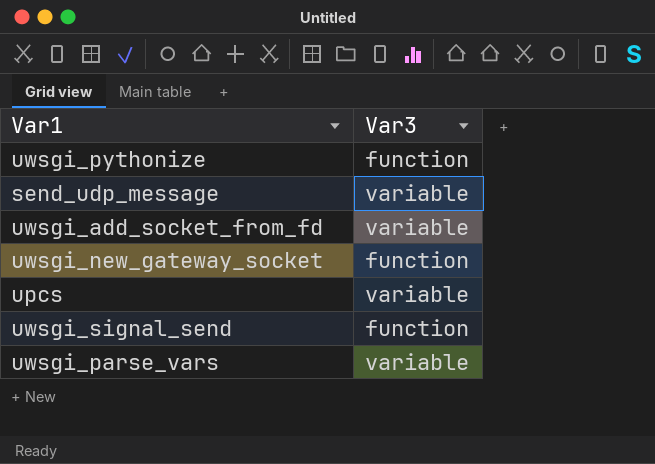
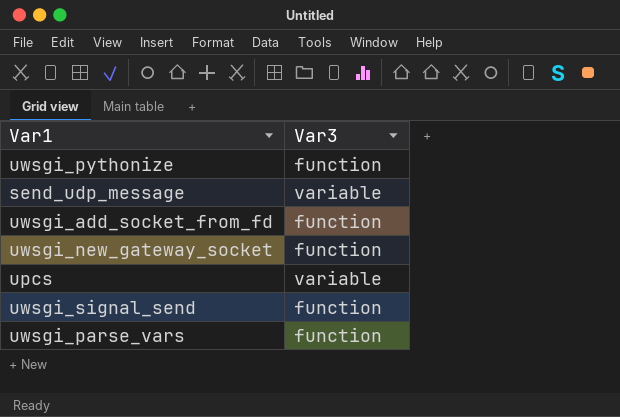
uwsgi_add_socket_from_fd | Var3: variable -> function
uwsgi_parse_vars | Var3: variable -> function

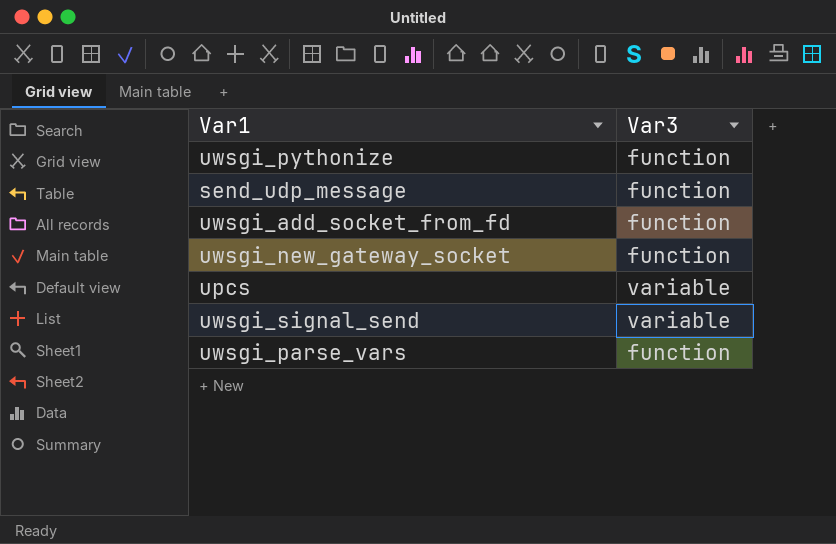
send_udp_message | Var3: variable -> function
uwsgi_signal_send | Var3: function -> variable

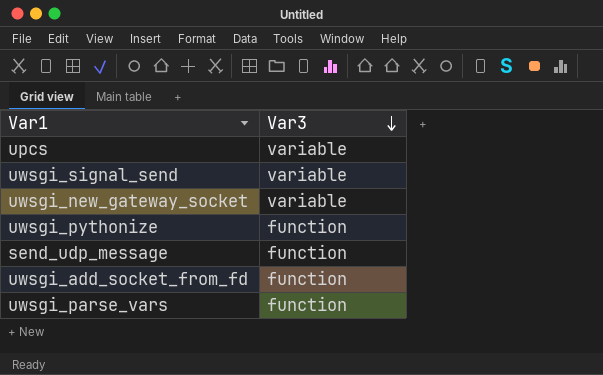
row order: none -> Var3 descending
uwsgi_new_gateway_socket | Var3: function -> variable

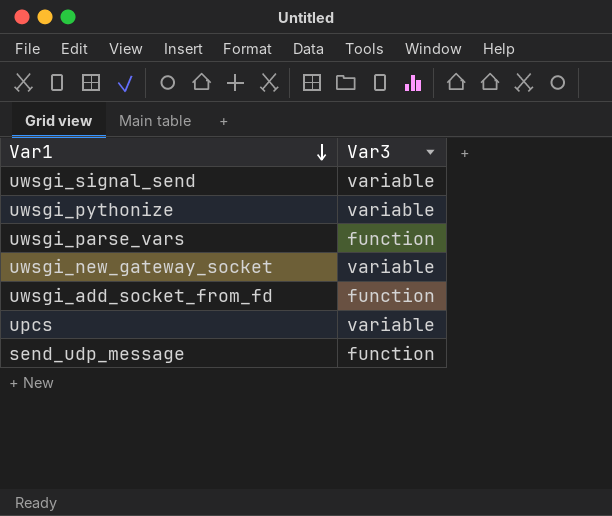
row order: Var3 descending -> Var1 descending
uwsgi_pythonize | Var3: function -> variable

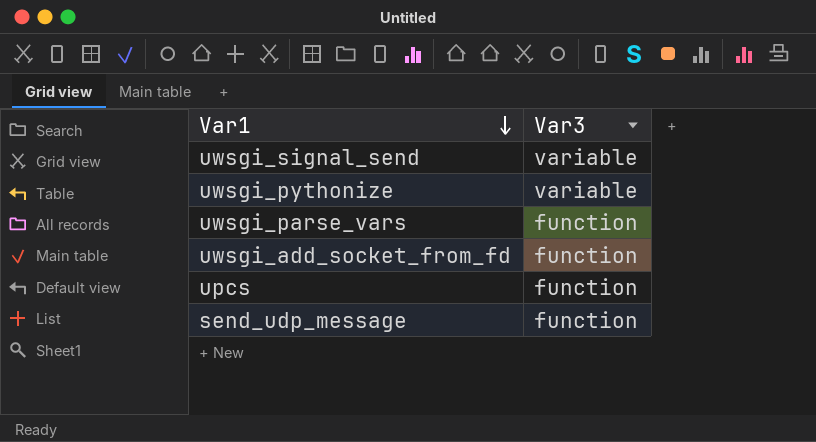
row uwsgi_new_gateway_socket: variable -> none
upcs | Var3: variable -> function

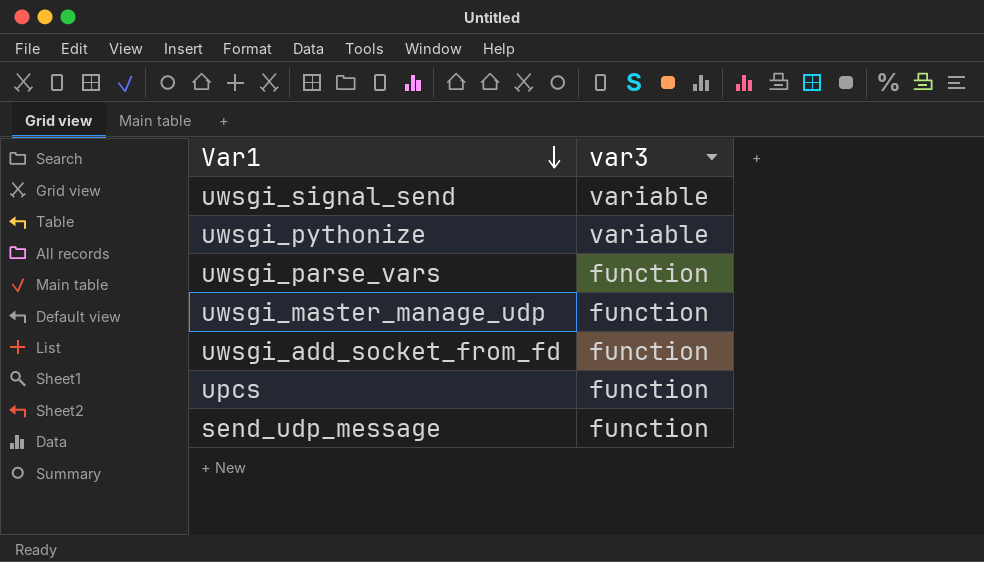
column name: Var3 -> var3
row uwsgi_master_manage_udp: none -> function

